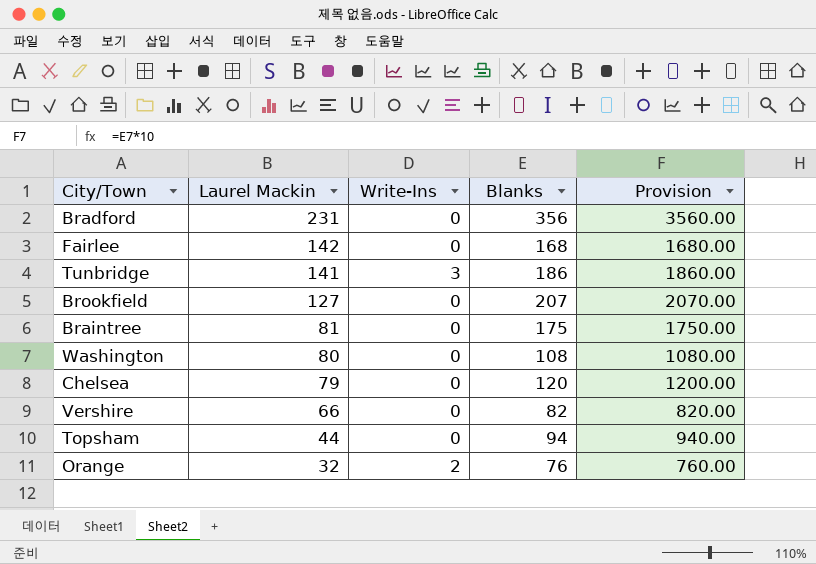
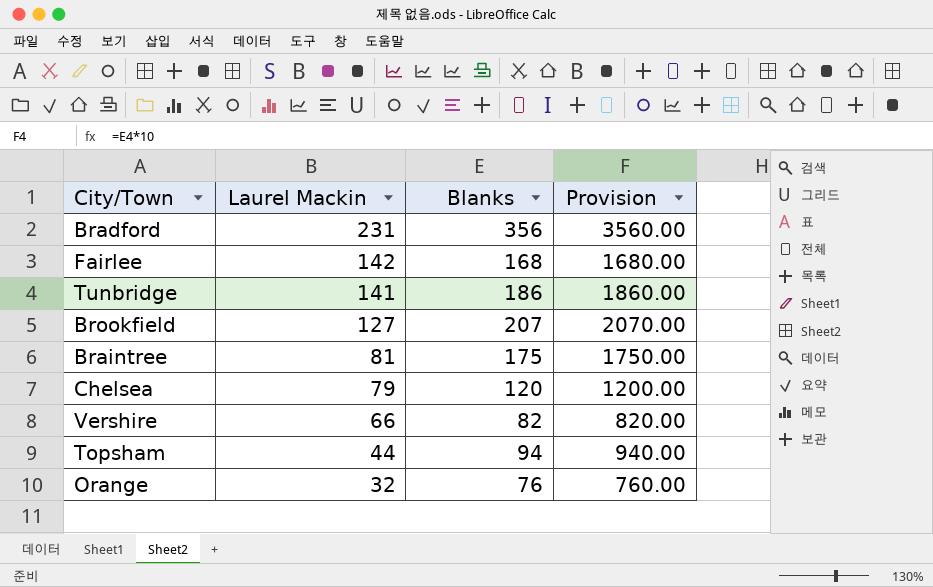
column Write-Ins | position: 3 -> none
row Washington: 80 | 0 | 108 | 1080.00 -> none

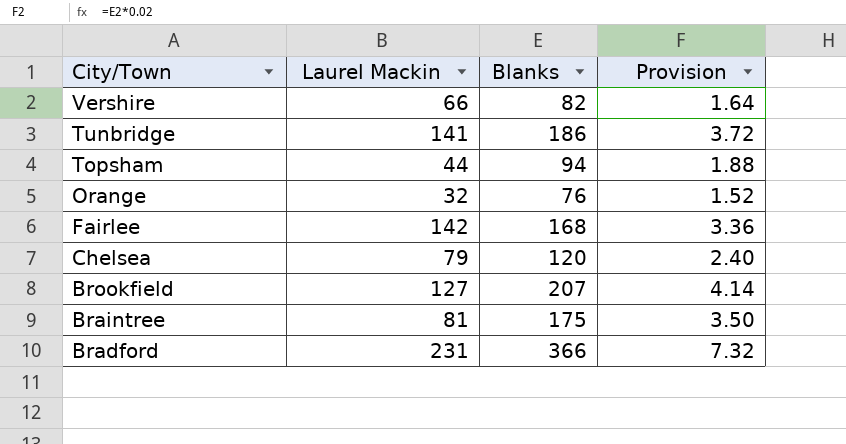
row order: Laurel Mackin descending -> City/Town descending
column Provision | formula: [Blanks] * 10 -> [Blanks] * 0.02
Bradford | Blanks: 356 -> 366

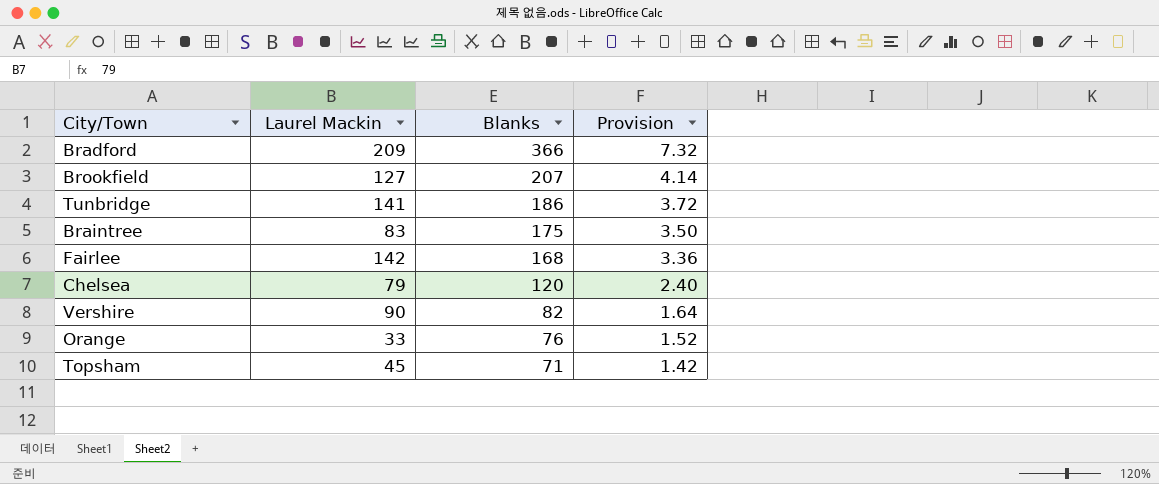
row order: City/Town descending -> Blanks descending
Bradford | Laurel Mackin: 231 -> 209
Braintree | Laurel Mackin: 81 -> 83
Vershire | Laurel Mackin: 66 -> 90
Orange | Laurel Mackin: 32 -> 33
Topsham | Laurel Mackin: 44 -> 45
Topsham | Blanks: 94 -> 71
Topsham | Provision: 1.88 -> 1.42

